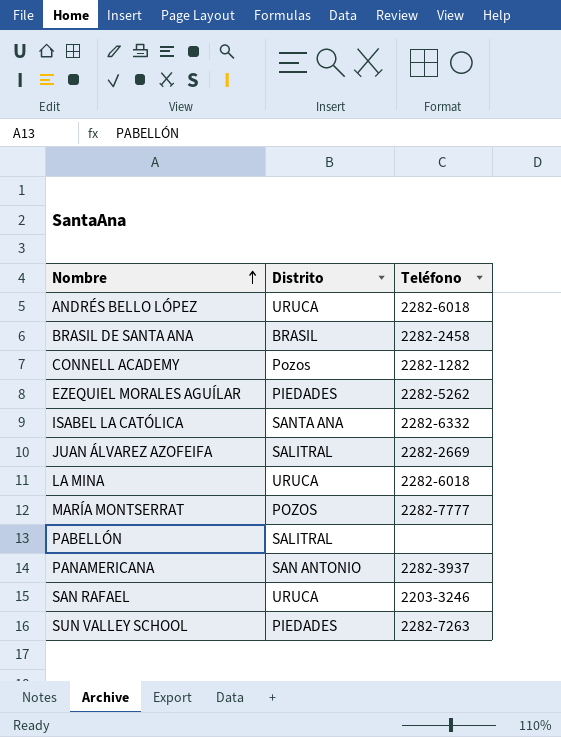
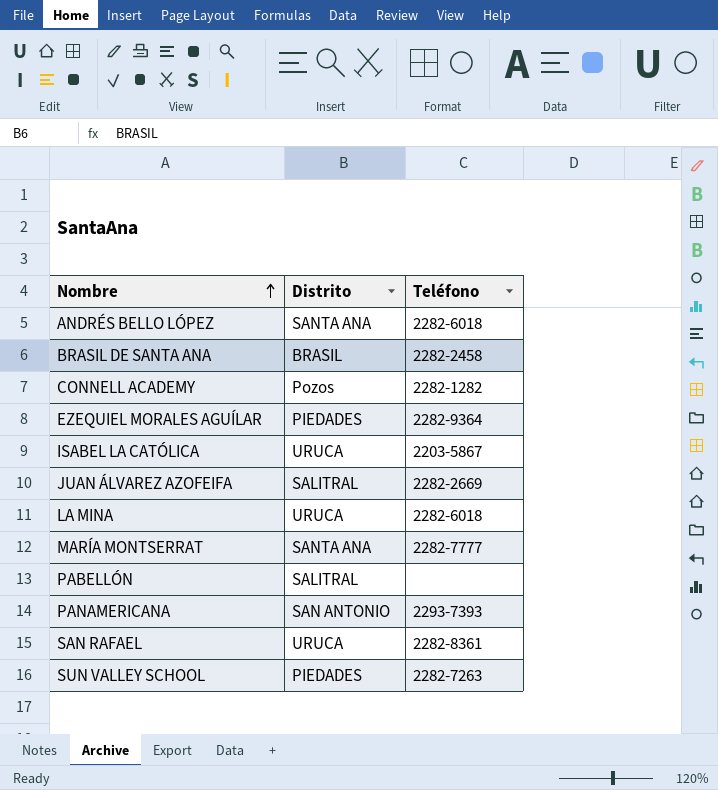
ANDRÉS BELLO LÓPEZ | Distrito: URUCA -> SANTA ANA
EZEQUIEL MORALES AGUÍLAR | Teléfono: 2282-5262 -> 2282-9364
ISABEL LA CATÓLICA | Distrito: SANTA ANA -> URUCA
ISABEL LA CATÓLICA | Teléfono: 2282-6332 -> 2203-5867
MARÍA MONTSERRAT | Distrito: POZOS -> SANTA ANA
PANAMERICANA | Teléfono: 2282-3937 -> 2293-7393
SAN RAFAEL | Teléfono: 2203-3246 -> 2282-8361

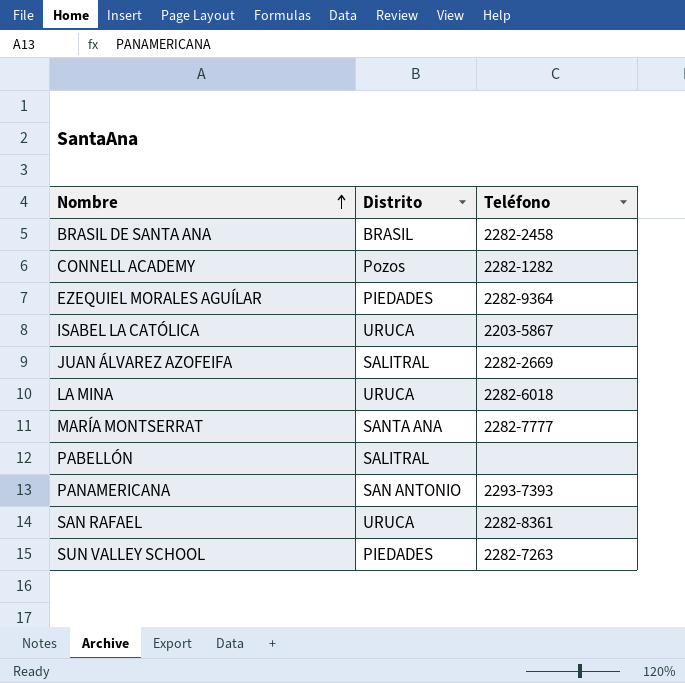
row ANDRÉS BELLO LÓPEZ: SANTA ANA | 2282-6018 -> none

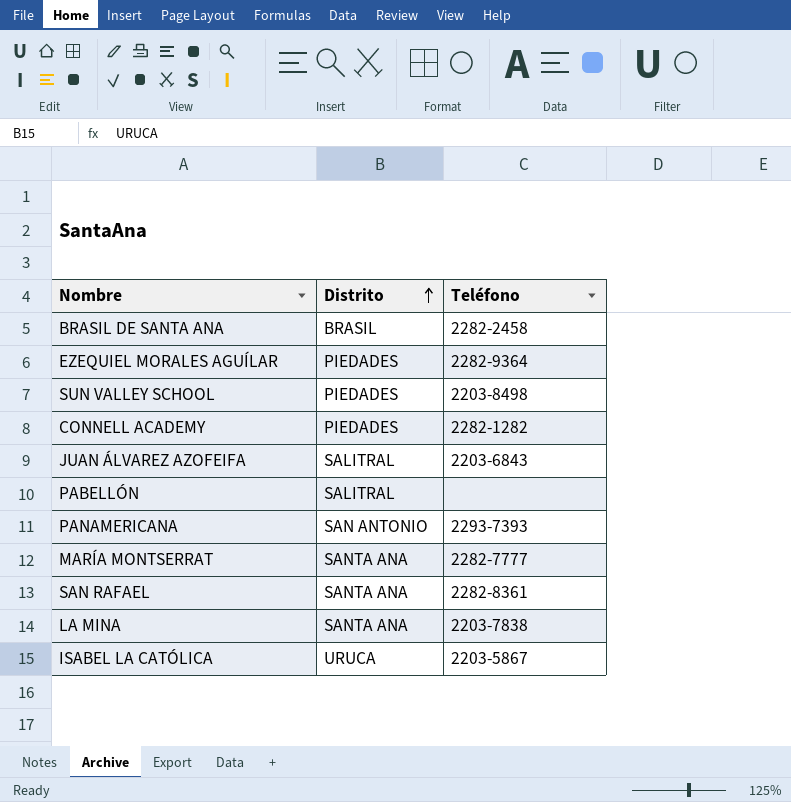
row order: Nombre ascending -> Distrito ascending
SUN VALLEY SCHOOL | Teléfono: 2282-7263 -> 2203-8498
CONNELL ACADEMY | Distrito: Pozos -> PIEDADES
JUAN ÁLVAREZ AZOFEIFA | Teléfono: 2282-2669 -> 2203-6843
SAN RAFAEL | Distrito: URUCA -> SANTA ANA
LA MINA | Distrito: URUCA -> SANTA ANA
LA MINA | Teléfono: 2282-6018 -> 2203-7838

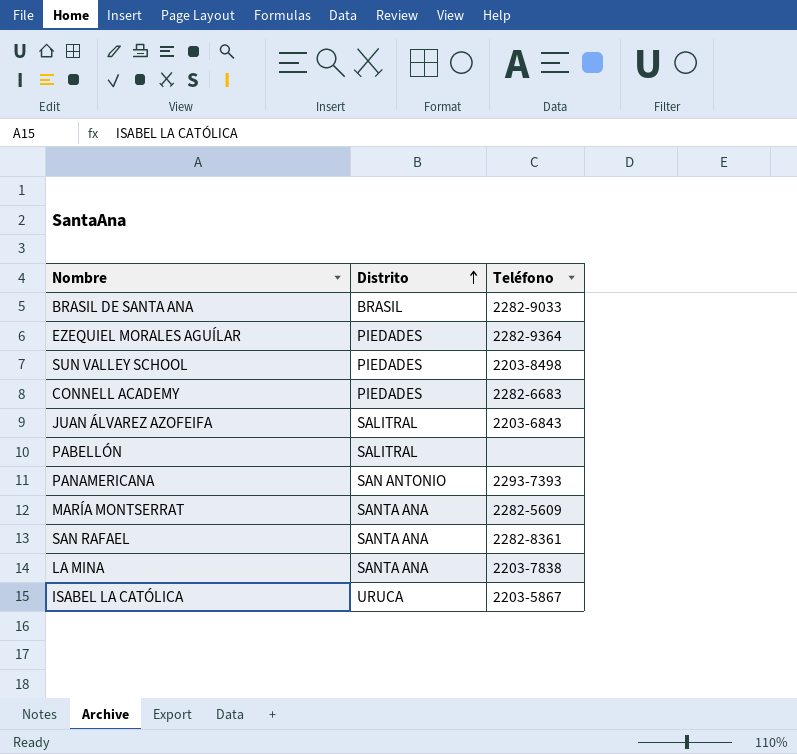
BRASIL DE SANTA ANA | Teléfono: 2282-2458 -> 2282-9033
CONNELL ACADEMY | Teléfono: 2282-1282 -> 2282-6683
MARÍA MONTSERRAT | Teléfono: 2282-7777 -> 2282-5609

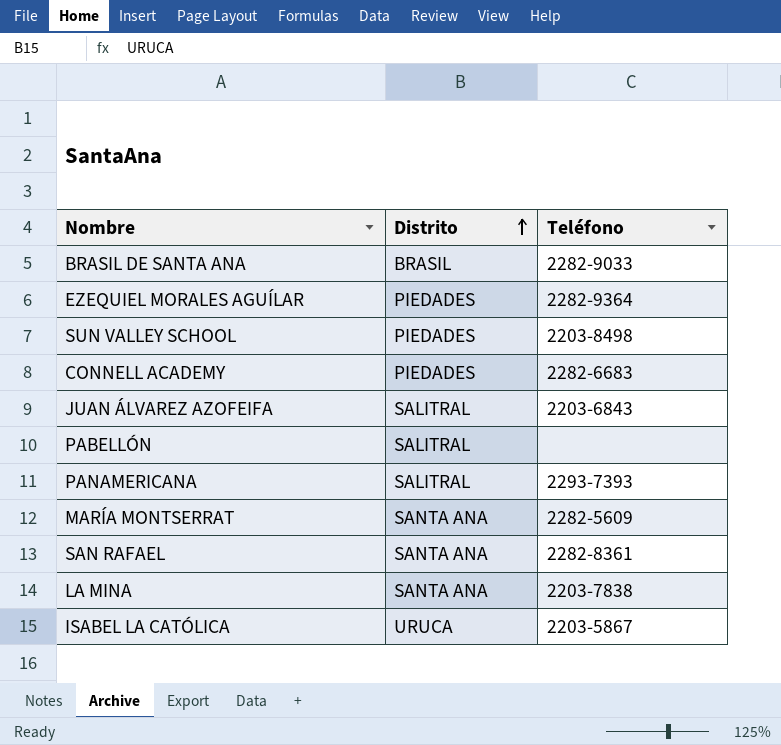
PANAMERICANA | Distrito: SAN ANTONIO -> SALITRAL

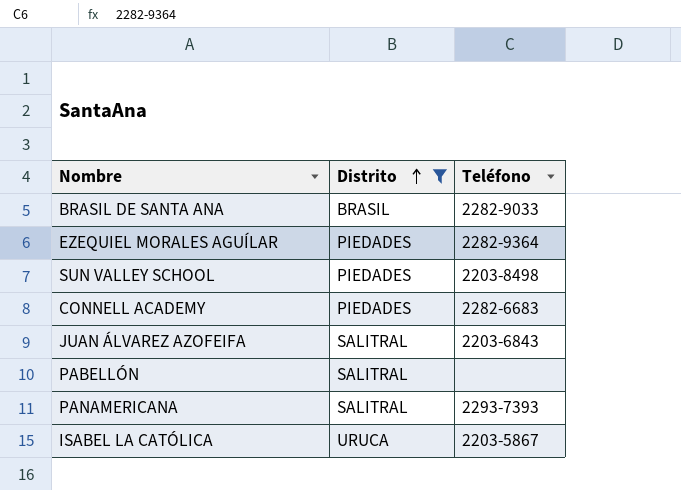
filter: none -> Distrito != SANTA ANA

